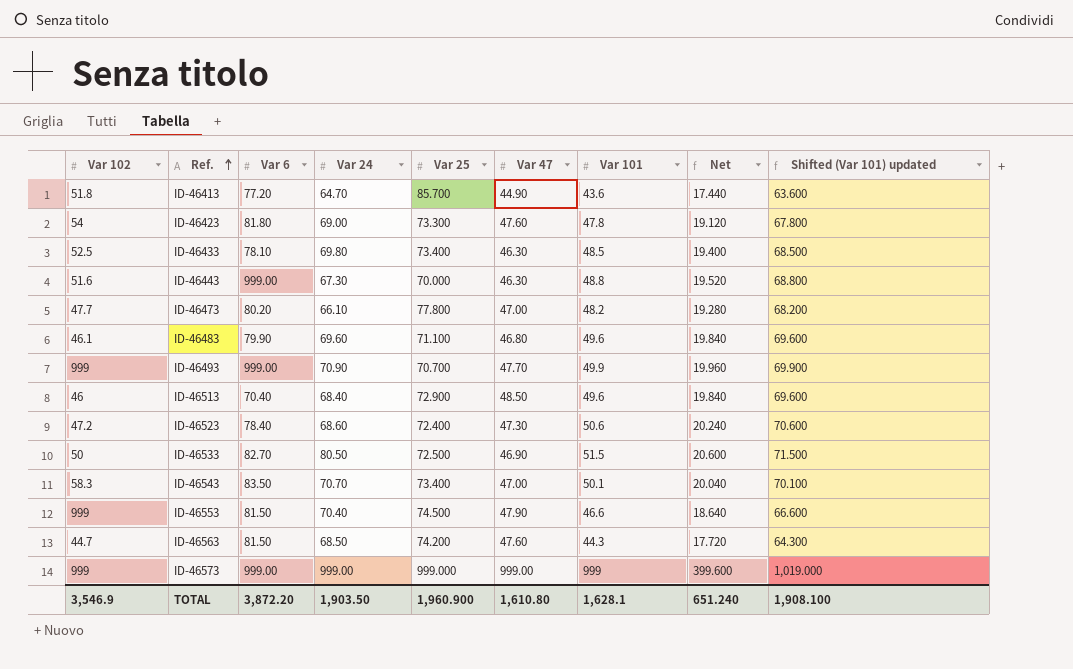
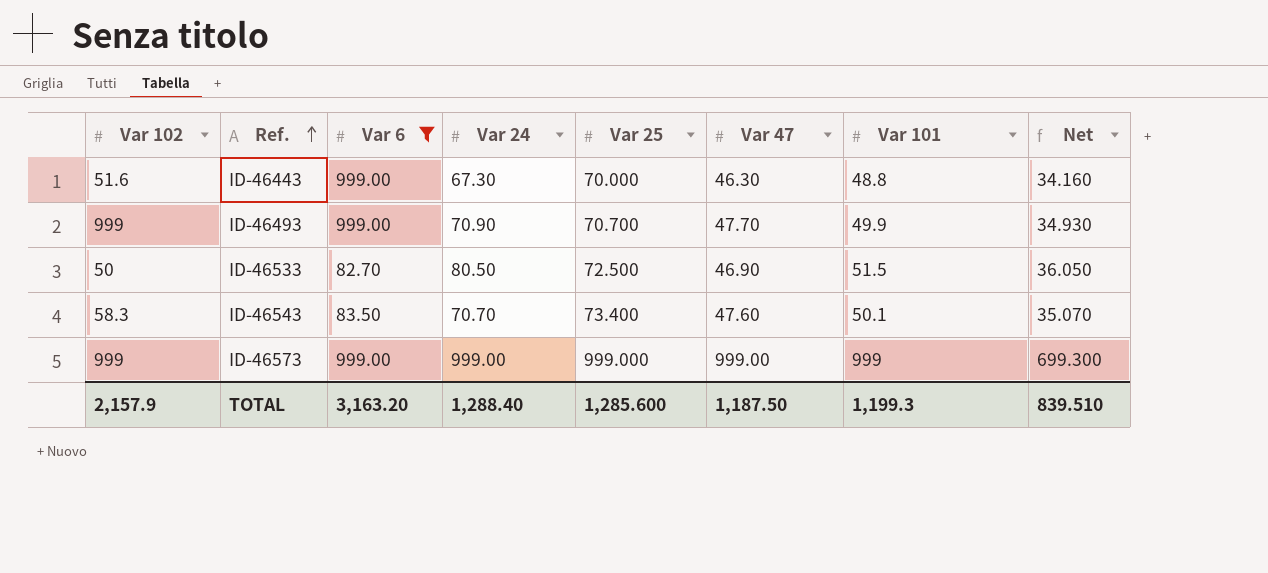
filter: none -> Var 6 >= 82.70
column Shifted (Var 101) updated | formula: [Var 101] + 20 -> none
column Net | formula: [Var 101] * 0.4 -> [Var 101] * 0.7
ID-46543 | Var 47: 47.00 -> 47.60
TOTAL | Var 102: 3,546.9 -> 2,157.9
TOTAL | Var 6: 3,872.20 -> 3,163.20
TOTAL | Var 24: 1,903.50 -> 1,288.40
TOTAL | Var 25: 1,960.900 -> 1,285.600
TOTAL | Var 47: 1,610.80 -> 1,187.50
TOTAL | Var 101: 1,628.1 -> 1,199.3
TOTAL | Net: 651.240 -> 839.510

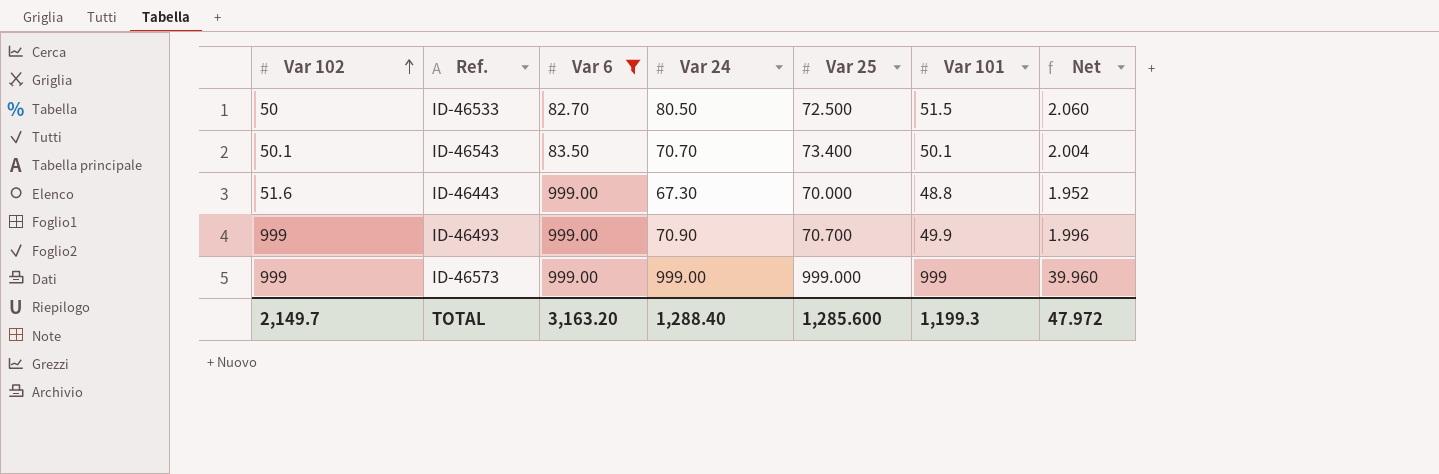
row order: Ref. ascending -> Var 102 ascending
column Var 47 | position: 6 -> none
column Net | formula: [Var 101] * 0.7 -> [Var 101] * 0.04
ID-46543 | Var 102: 58.3 -> 50.1
TOTAL | Var 102: 2,157.9 -> 2,149.7
TOTAL | Net: 839.510 -> 47.972

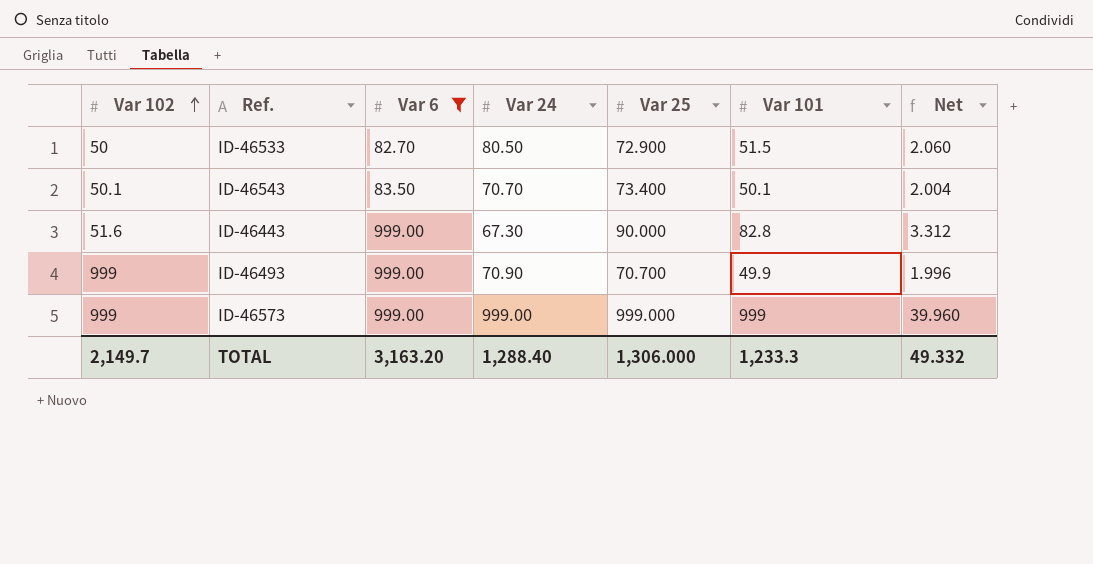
ID-46533 | Var 25: 72.500 -> 72.900
ID-46443 | Var 25: 70.000 -> 90.000
ID-46443 | Var 101: 48.8 -> 82.8
ID-46443 | Net: 1.952 -> 3.312
TOTAL | Var 25: 1,285.600 -> 1,306.000
TOTAL | Var 101: 1,199.3 -> 1,233.3
TOTAL | Net: 47.972 -> 49.332

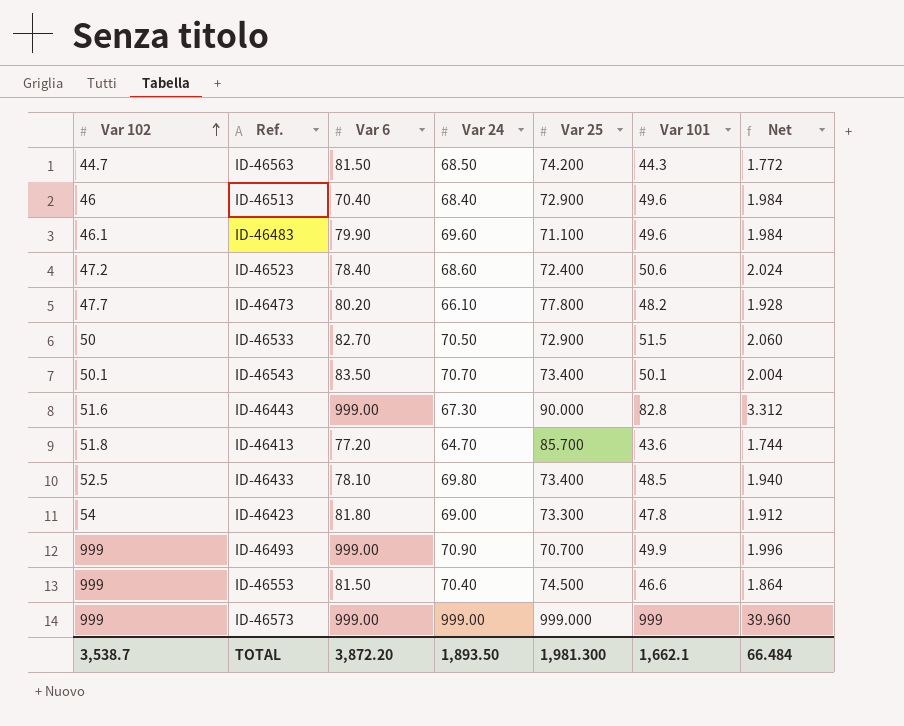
filter: Var 6 >= 82.70 -> none
ID-46533 | Var 24: 80.50 -> 70.50
TOTAL | Var 102: 2,149.7 -> 3,538.7
TOTAL | Var 6: 3,163.20 -> 3,872.20
TOTAL | Var 24: 1,288.40 -> 1,893.50
TOTAL | Var 25: 1,306.000 -> 1,981.300
TOTAL | Var 101: 1,233.3 -> 1,662.1
TOTAL | Net: 49.332 -> 66.484

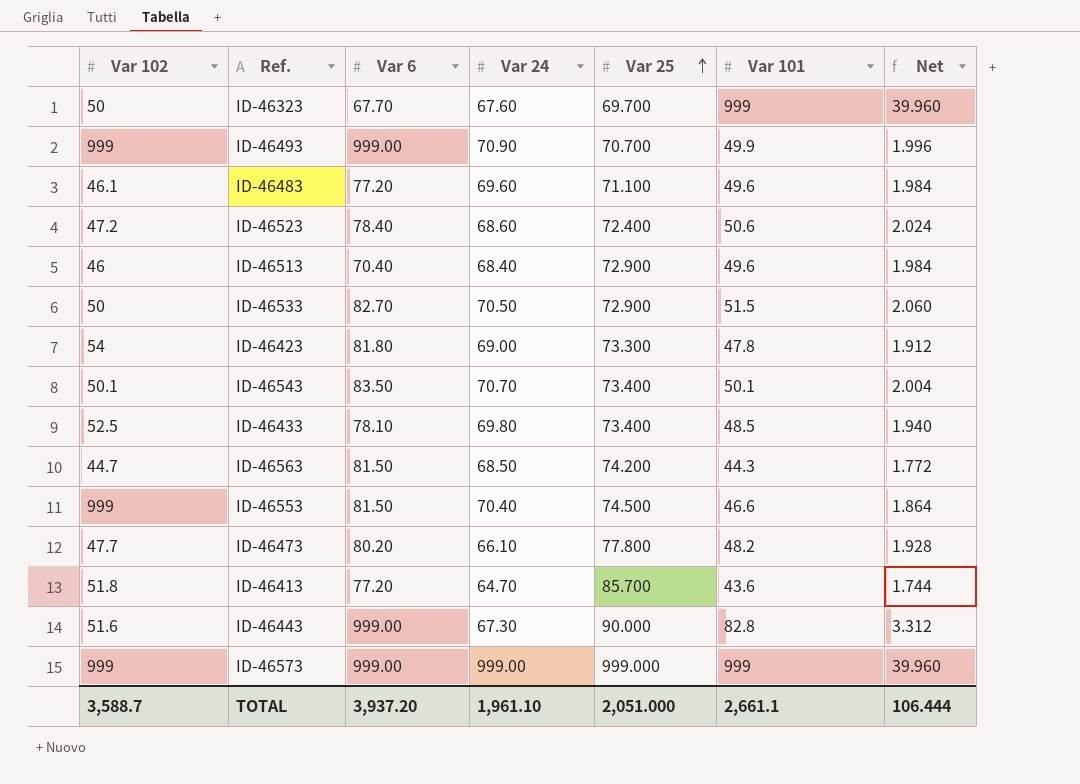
row order: Var 102 ascending -> Var 25 ascending
row ID-46323: none -> 50 | 67.70 | 67.60 | 69.700 | 999 | 39.960
ID-46483 | Var 6: 79.90 -> 77.20
TOTAL | Var 102: 3,538.7 -> 3,588.7
TOTAL | Var 6: 3,872.20 -> 3,937.20
TOTAL | Var 24: 1,893.50 -> 1,961.10
TOTAL | Var 25: 1,981.300 -> 2,051.000
TOTAL | Var 101: 1,662.1 -> 2,661.1
TOTAL | Net: 66.484 -> 106.444

